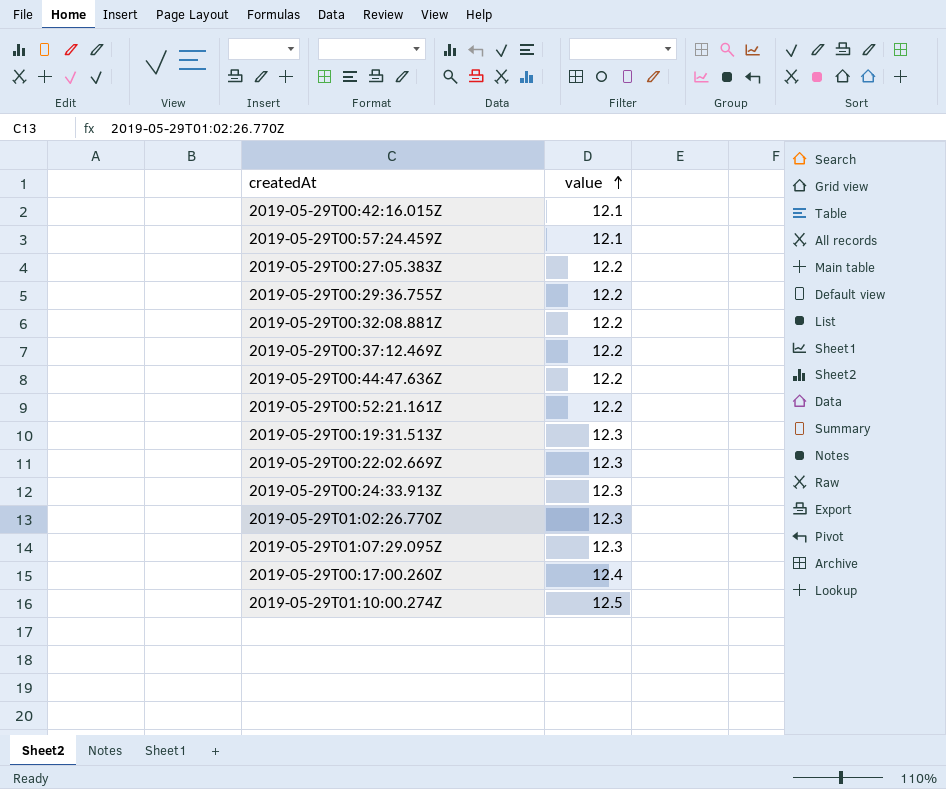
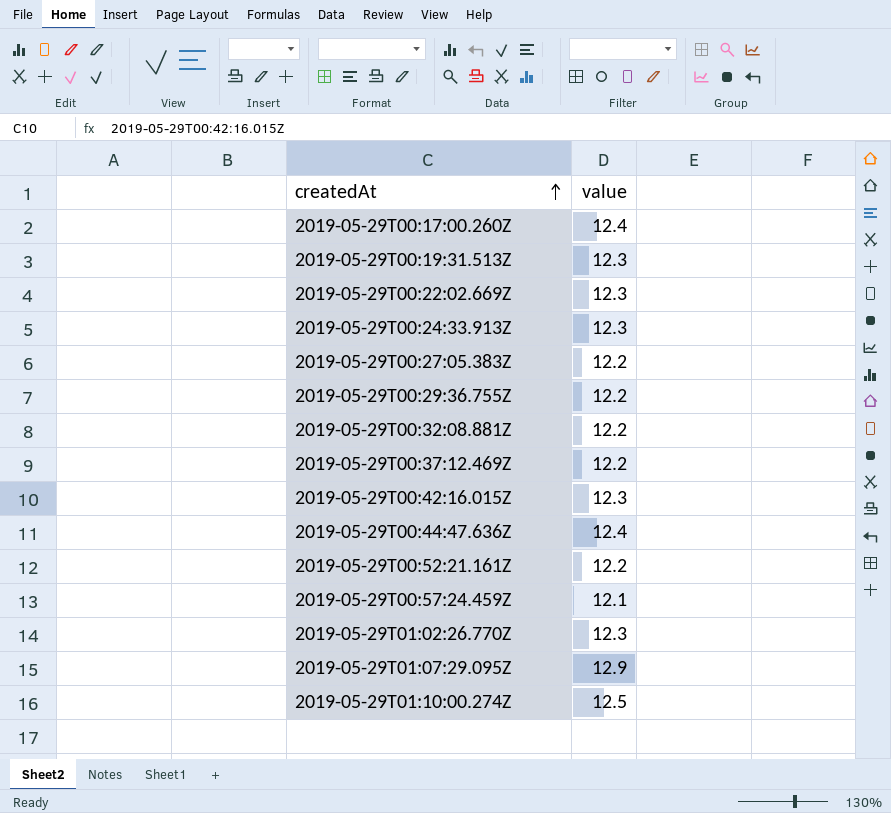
row order: value ascending -> createdAt ascending
2019-05-29T00:42:16.015Z | value: 12.1 -> 12.3
2019-05-29T00:44:47.636Z | value: 12.2 -> 12.4
2019-05-29T01:07:29.095Z | value: 12.3 -> 12.9

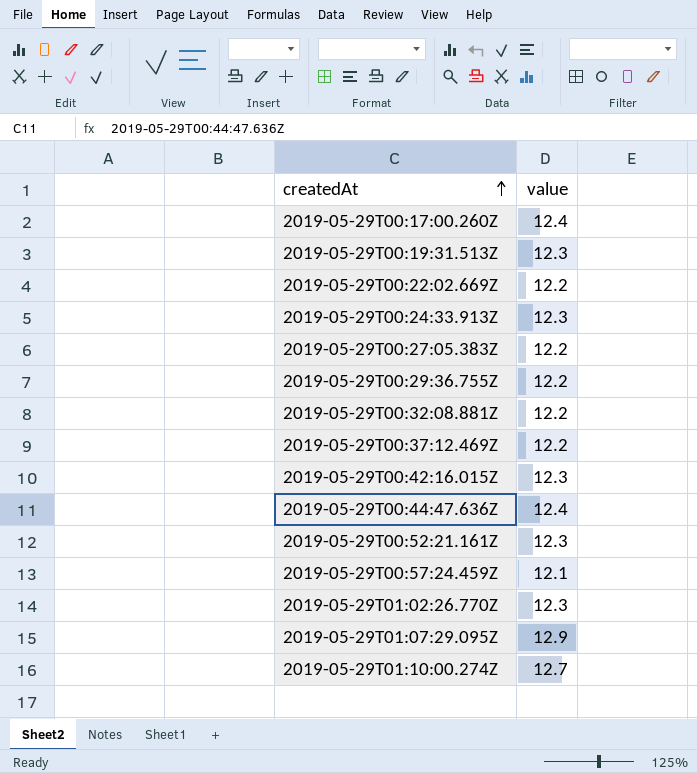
2019-05-29T00:22:02.669Z | value: 12.3 -> 12.2
2019-05-29T00:52:21.161Z | value: 12.2 -> 12.3
2019-05-29T01:10:00.274Z | value: 12.5 -> 12.7

